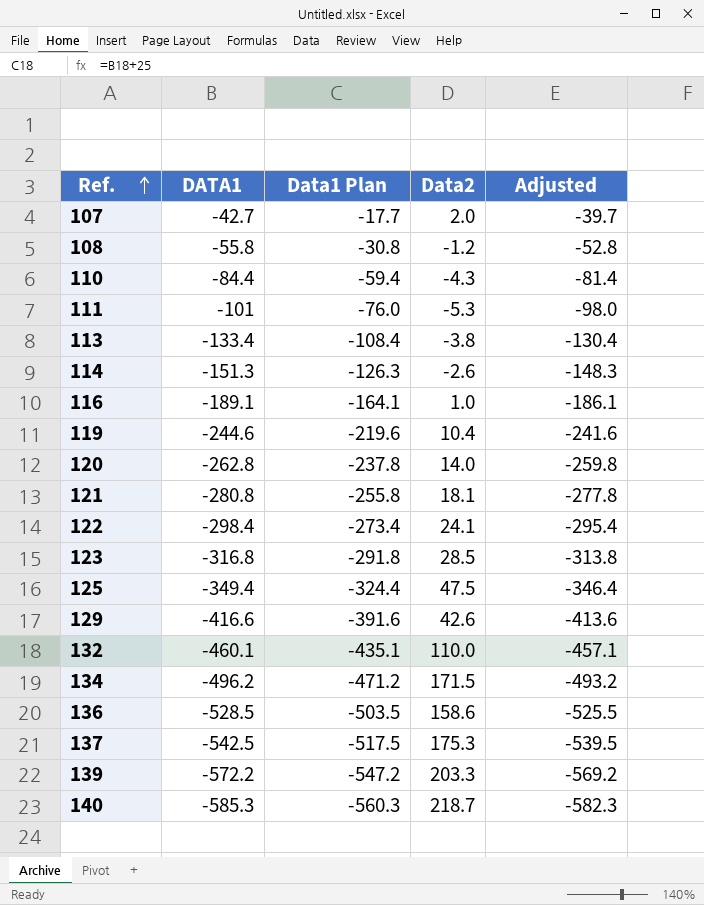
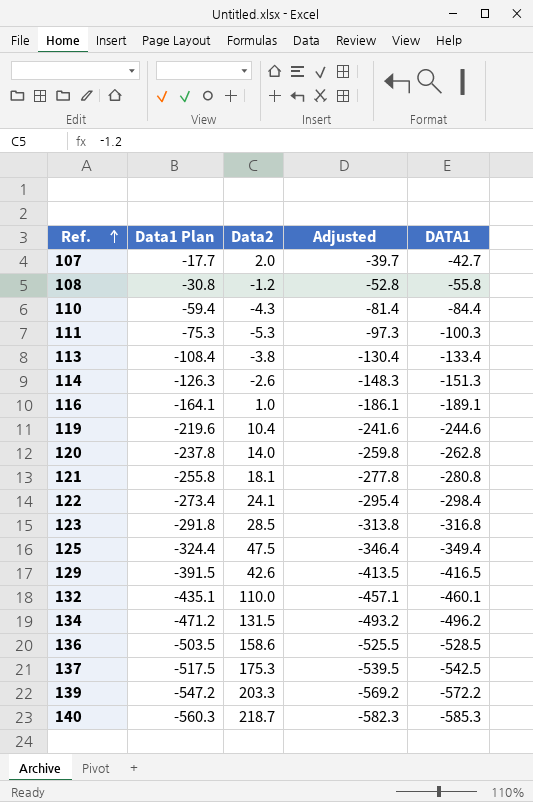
column DATA1 | position: 2 -> 5
111 | Data1 Plan: -76.0 -> -75.3
111 | Adjusted: -98.0 -> -97.3
111 | DATA1: -101 -> -100.3
129 | Data1 Plan: -391.6 -> -391.5
129 | Adjusted: -413.6 -> -413.5
129 | DATA1: -416.6 -> -416.5
134 | Data2: 171.5 -> 131.5

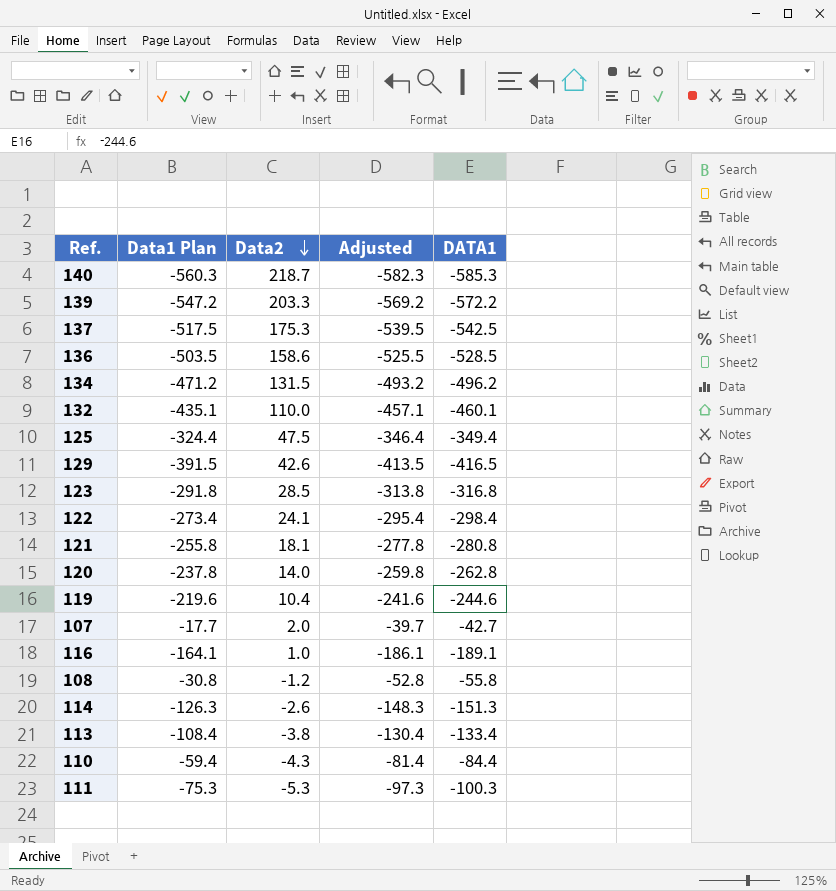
row order: Ref. ascending -> Data2 descending

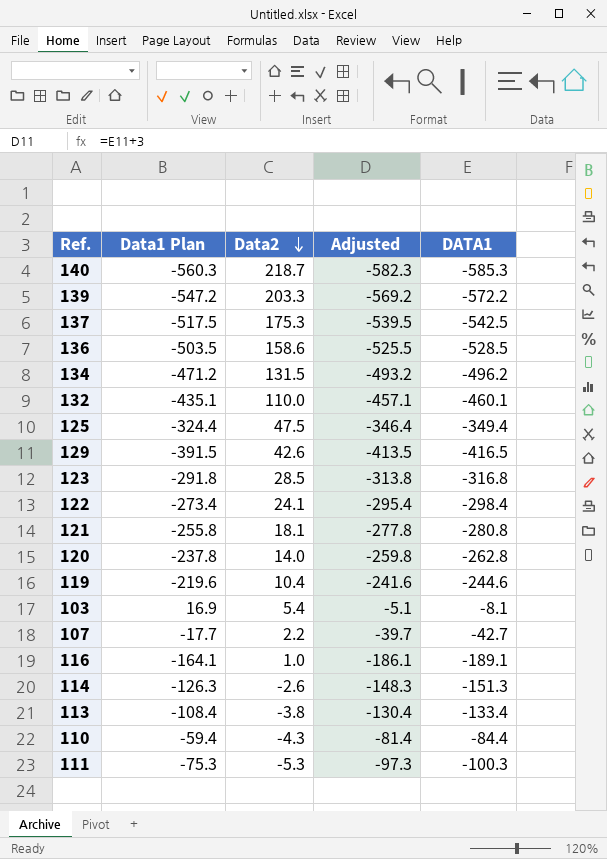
row 108: -30.8 | -1.2 | -52.8 | -55.8 -> none
row 103: none -> 16.9 | 5.4 | -5.1 | -8.1
107 | Data2: 2.0 -> 2.2

